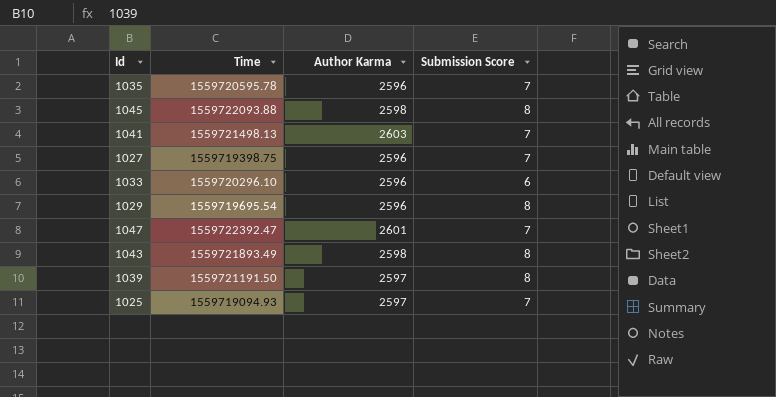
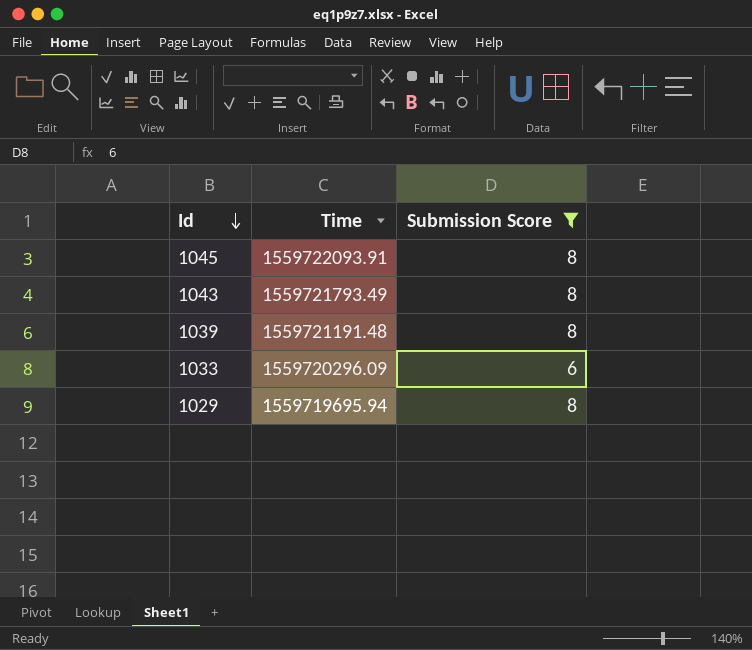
filter: none -> Submission Score != 7
row order: none -> Id descending
column Author Karma | position: 3 -> none
1045 | Time: 1559722093.88 -> 1559722093.91
1043 | Time: 1559721893.49 -> 1559721793.49
1039 | Time: 1559721191.50 -> 1559721191.48
1033 | Time: 1559720296.10 -> 1559720296.09
1029 | Time: 1559719695.54 -> 1559719695.94

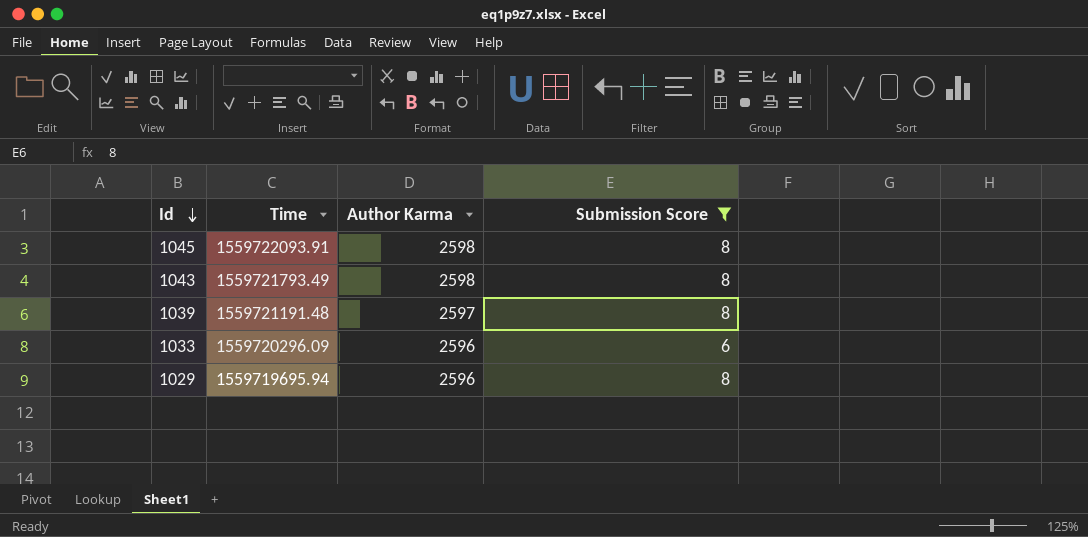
column Author Karma | position: none -> 3

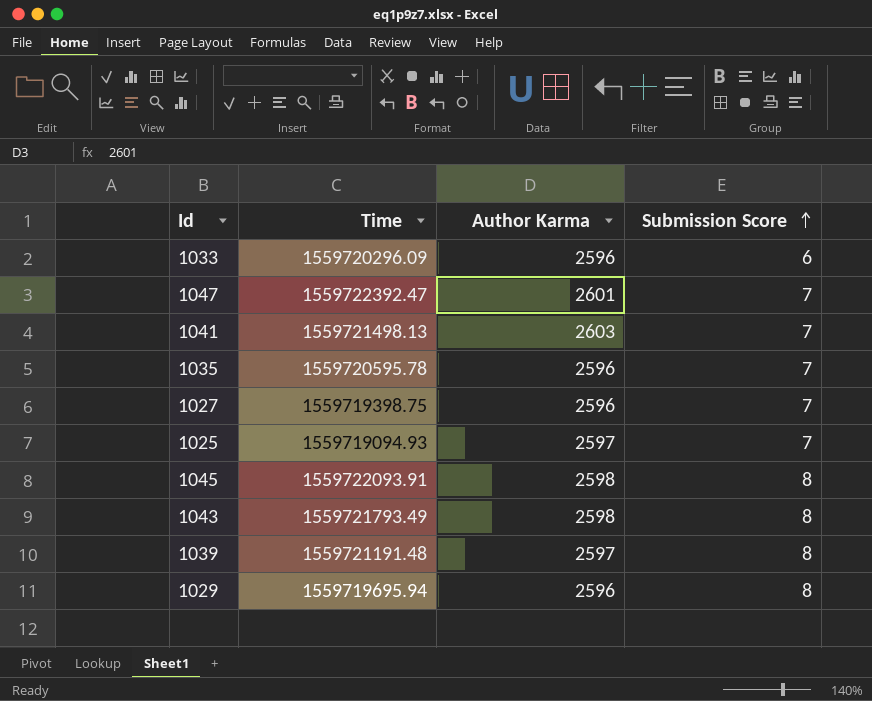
filter: Submission Score != 7 -> none
row order: Id descending -> Submission Score ascending

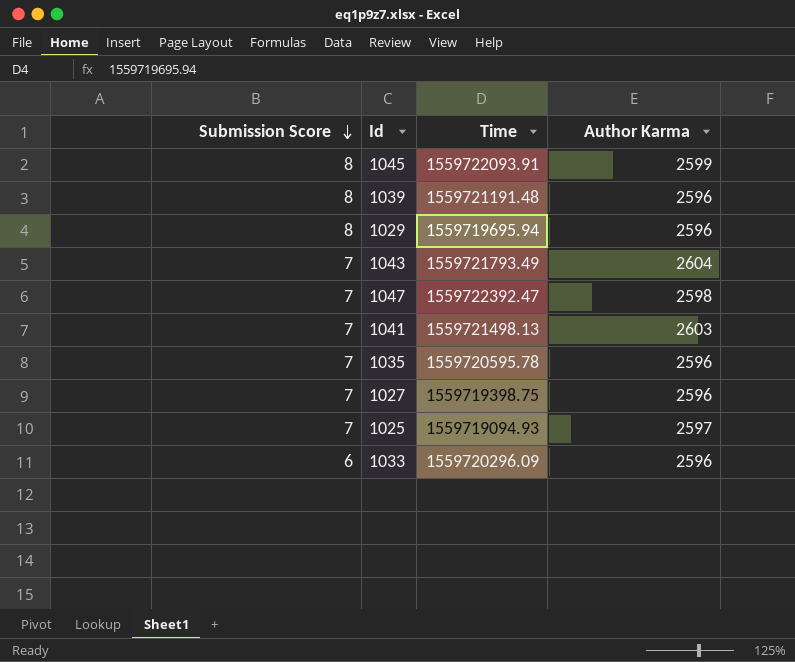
row order: Submission Score ascending -> Submission Score descending
column Submission Score | position: 4 -> 1
1045 | Author Karma: 2598 -> 2599
1039 | Author Karma: 2597 -> 2596
1043 | Submission Score: 8 -> 7
1043 | Author Karma: 2598 -> 2604
1047 | Author Karma: 2601 -> 2598

